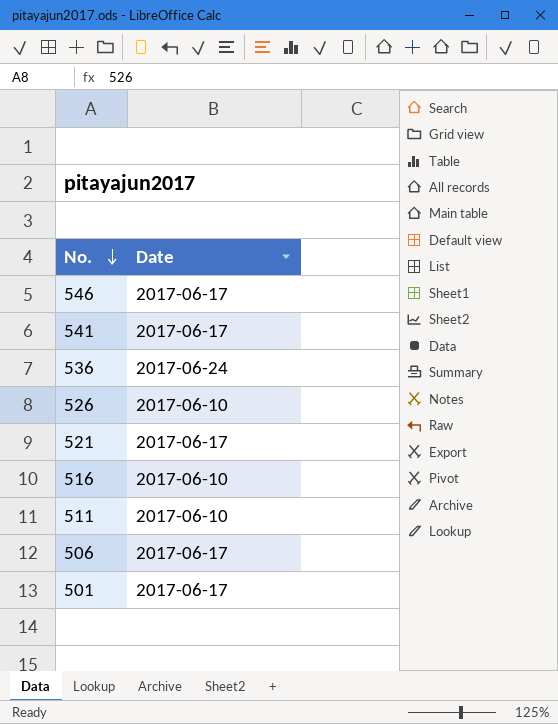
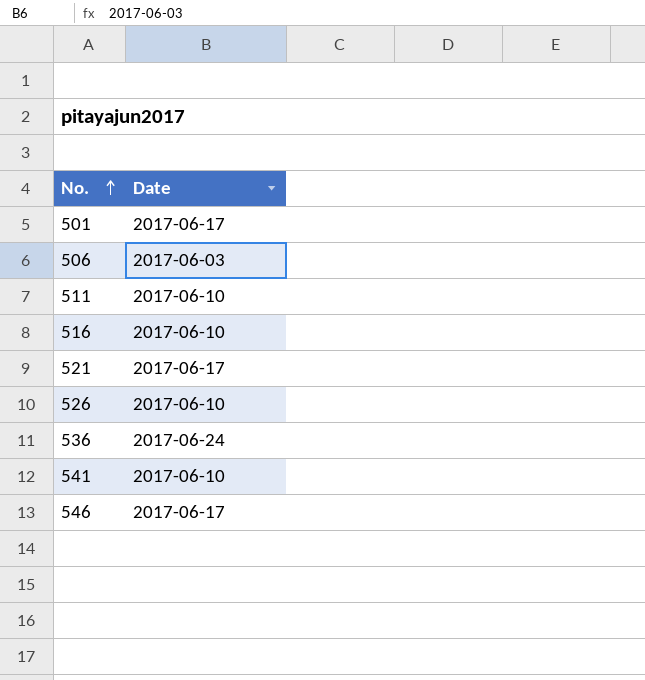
row order: No. descending -> No. ascending
506 | Date: 2017-06-17 -> 2017-06-03
541 | Date: 2017-06-17 -> 2017-06-10

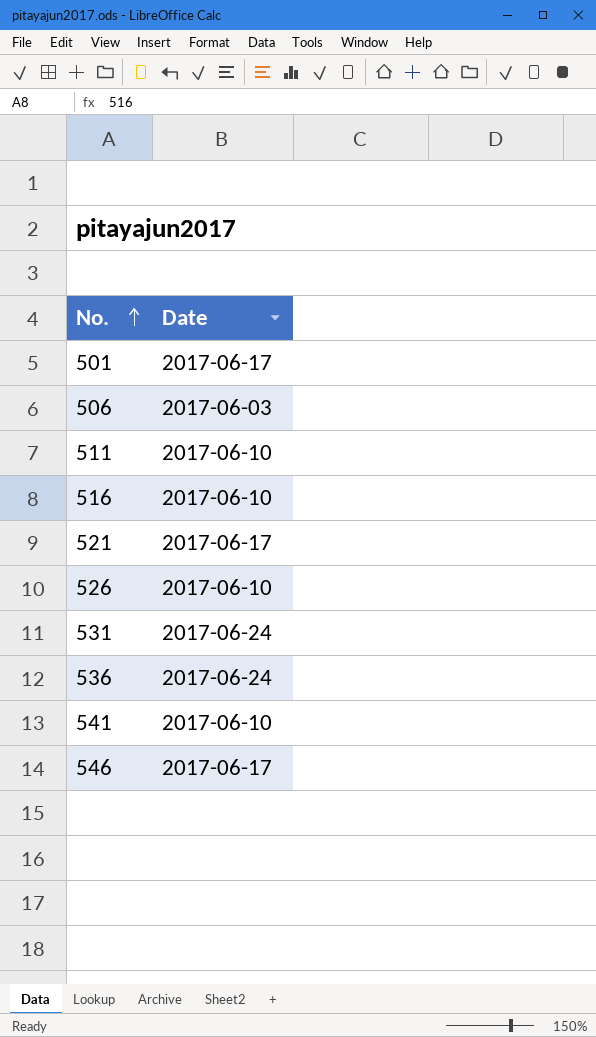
row 531: none -> 2017-06-24

